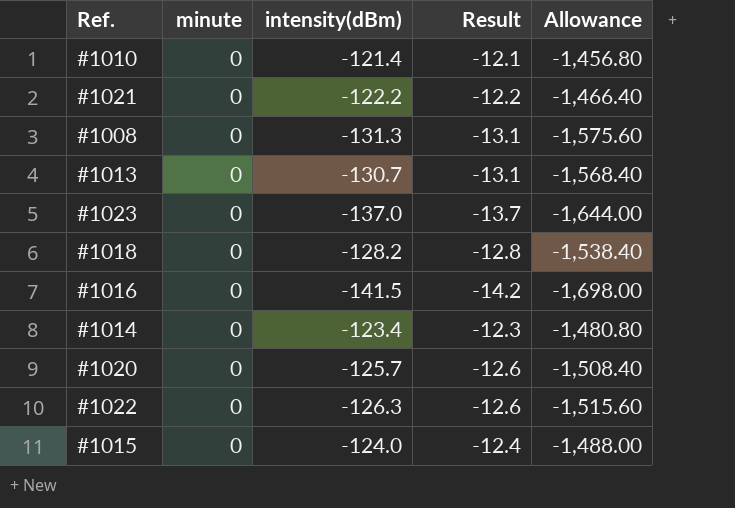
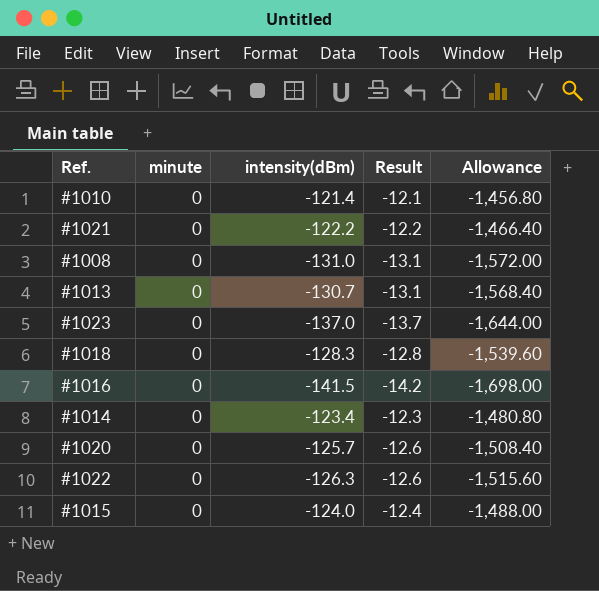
#1008 | intensity(dBm): -131.3 -> -131.0
#1008 | Allowance: -1,575.60 -> -1,572.00
#1018 | intensity(dBm): -128.2 -> -128.3
#1018 | Allowance: -1,538.40 -> -1,539.60

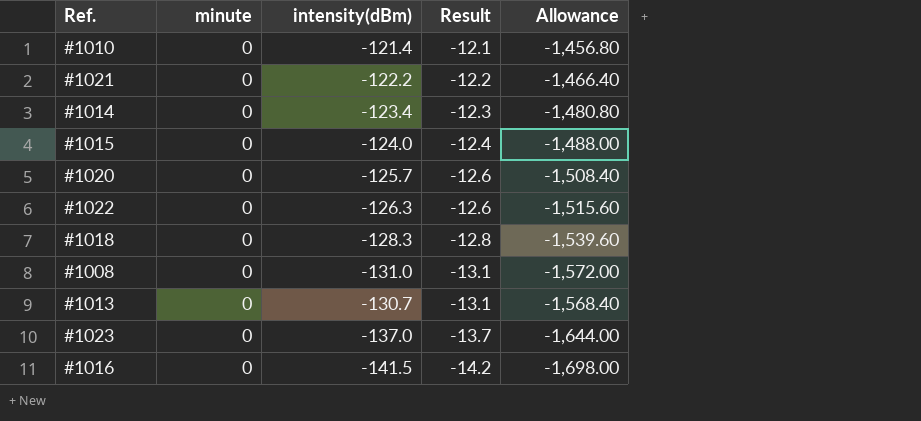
row order: none -> Result descending

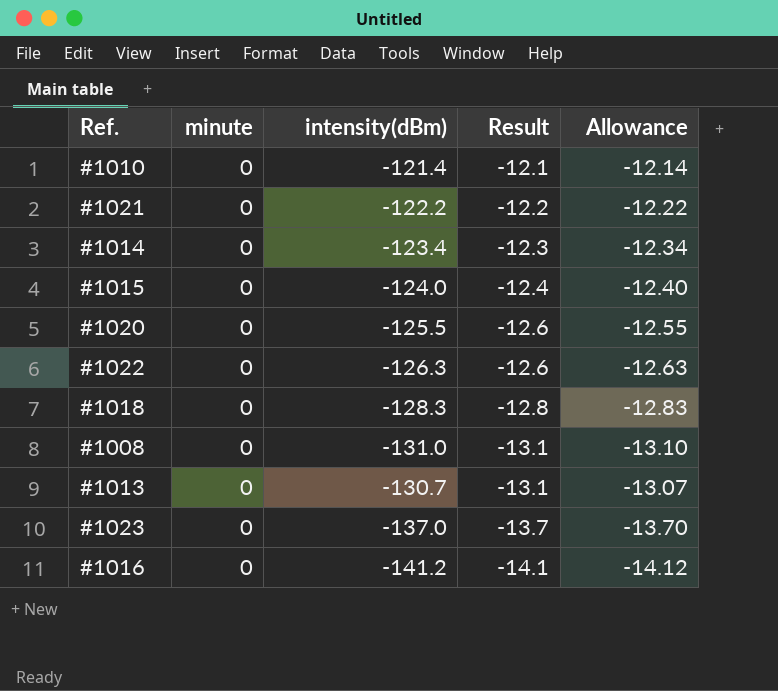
column Allowance | formula: [intensity(dBm)] * 12 -> [intensity(dBm)] * 0.1
#1020 | intensity(dBm): -125.7 -> -125.5
#1016 | intensity(dBm): -141.5 -> -141.2
#1016 | Result: -14.2 -> -14.1

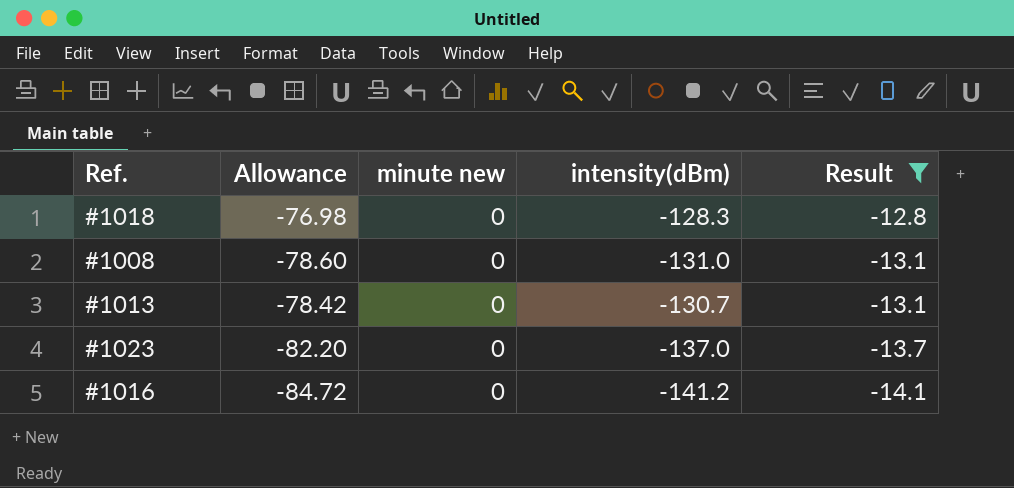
filter: none -> Result <= -12.8
column Allowance | formula: [intensity(dBm)] * 0.1 -> [intensity(dBm)] * 0.6
column Allowance | position: 5 -> 2
column name: minute -> minute new

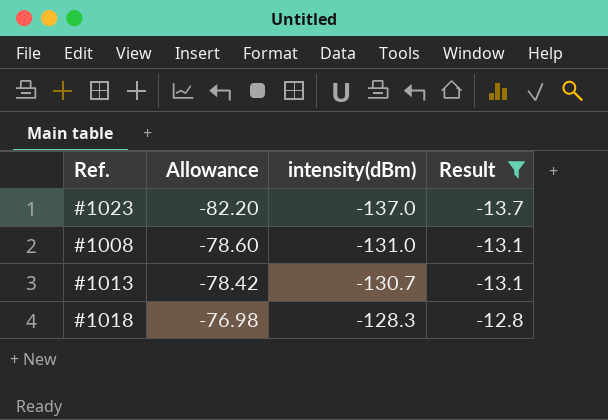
row order: Result descending -> Allowance ascending
column minute new | position: 3 -> none
row #1016: -84.72 | 0 | -141.2 | -14.1 -> none

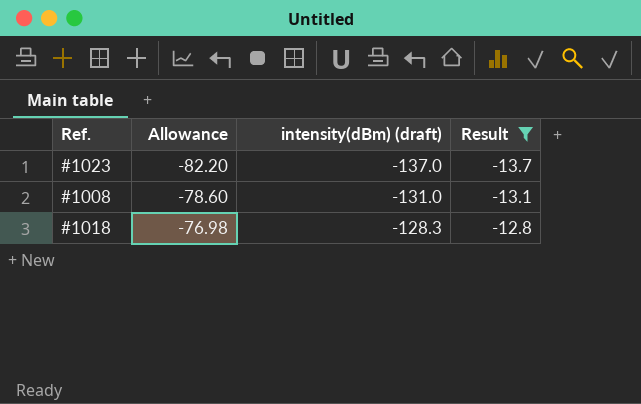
column name: intensity(dBm) -> intensity(dBm) (draft)
row #1013: -78.42 | -130.7 | -13.1 -> none

